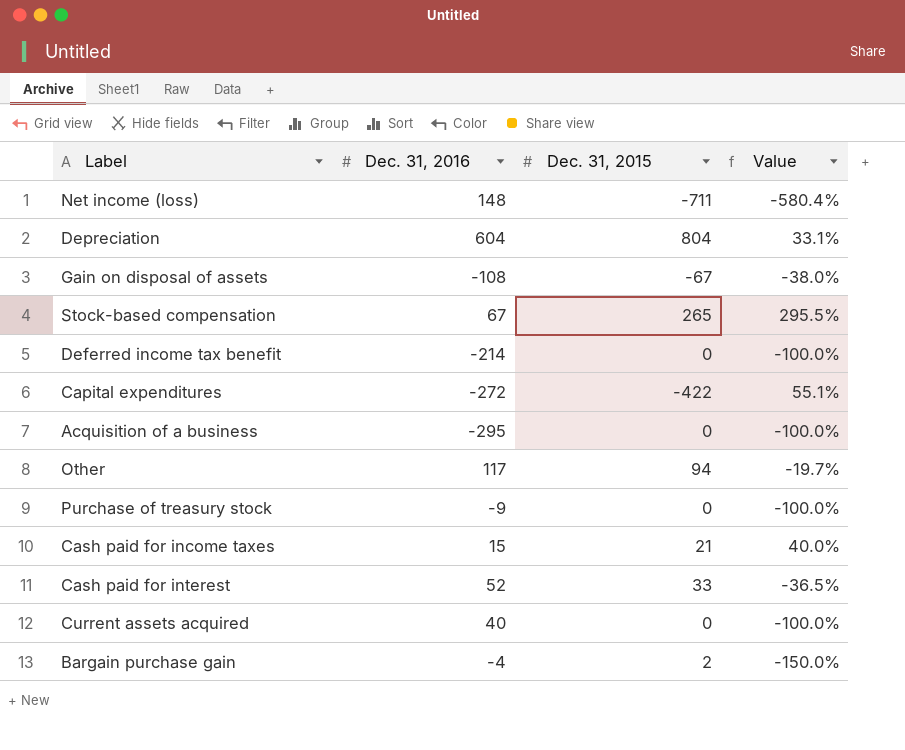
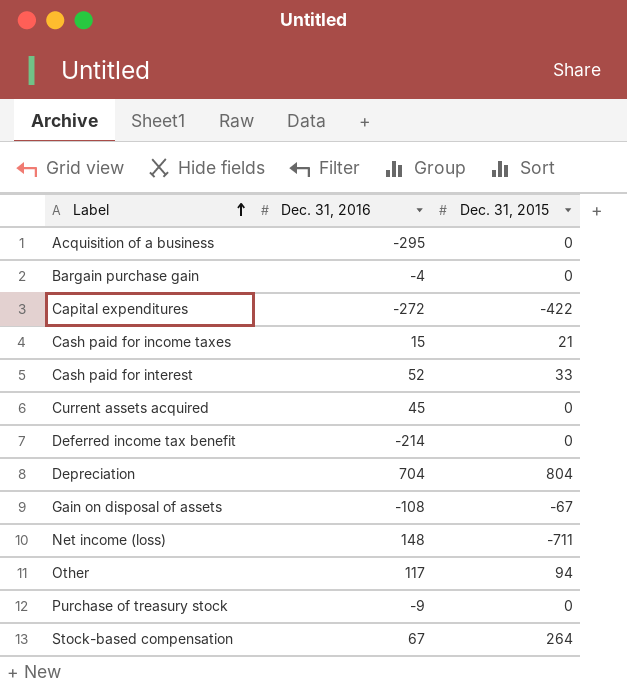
row order: none -> Label ascending
column Value | formula: ([Dec. 31, 2015] - [Dec. 31, 2016]) / [Dec. 31, 2016] -> none
Bargain purchase gain | Dec. 31, 2015: 2 -> 0
Current assets acquired | Dec. 31, 2016: 40 -> 45
Depreciation | Dec. 31, 2016: 604 -> 704
Stock-based compensation | Dec. 31, 2015: 265 -> 264

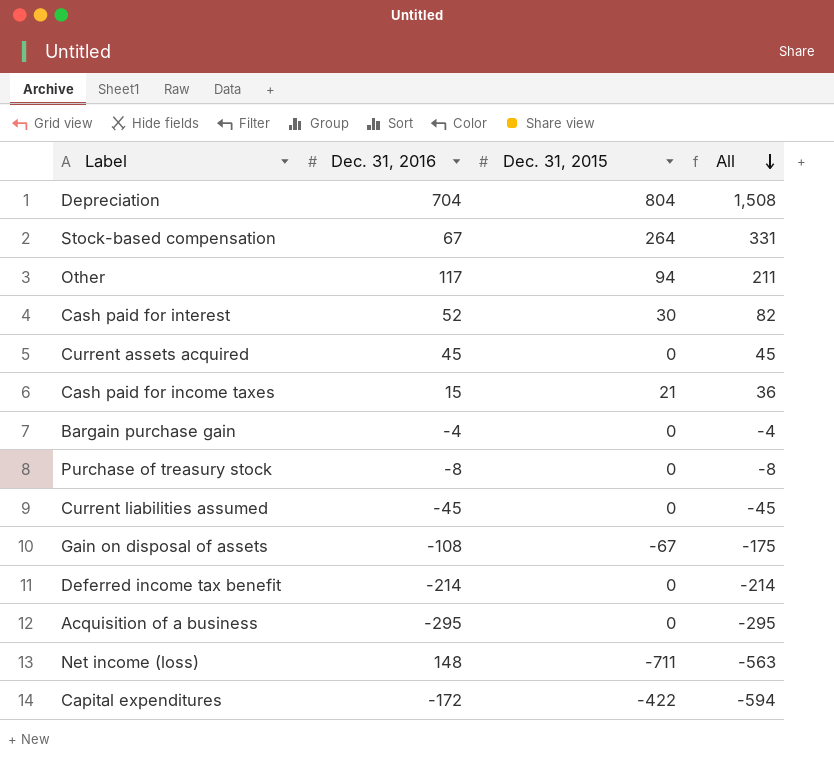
row order: Label ascending -> All descending
column All | formula: none -> [Dec. 31, 2016] + [Dec. 31, 2015]
Cash paid for interest | Dec. 31, 2015: 33 -> 30
Purchase of treasury stock | Dec. 31, 2016: -9 -> -8
row Current liabilities assumed: none -> -45 | 0 | -45
Capital expenditures | Dec. 31, 2016: -272 -> -172

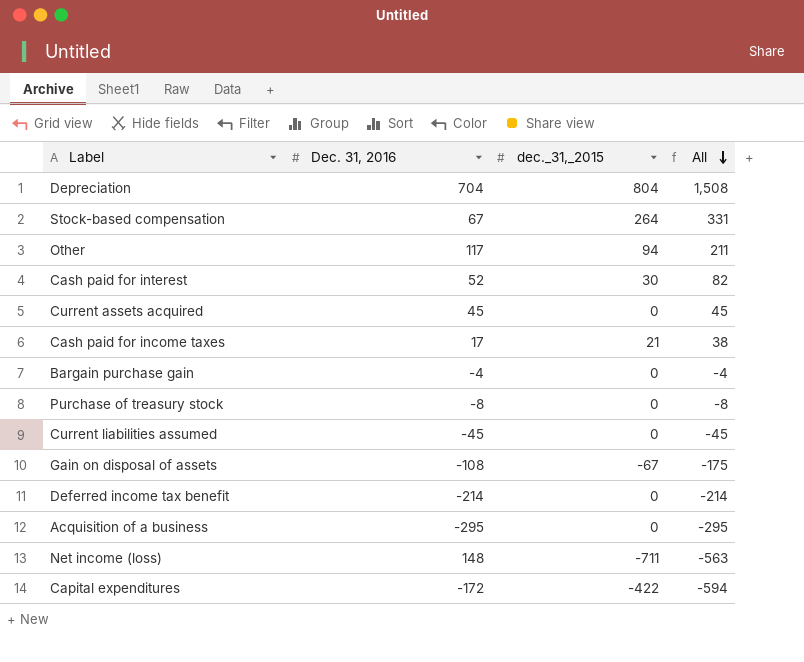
column name: Dec. 31, 2015 -> dec._31,_2015
Cash paid for income taxes | Dec. 31, 2016: 15 -> 17
Cash paid for income taxes | All: 36 -> 38

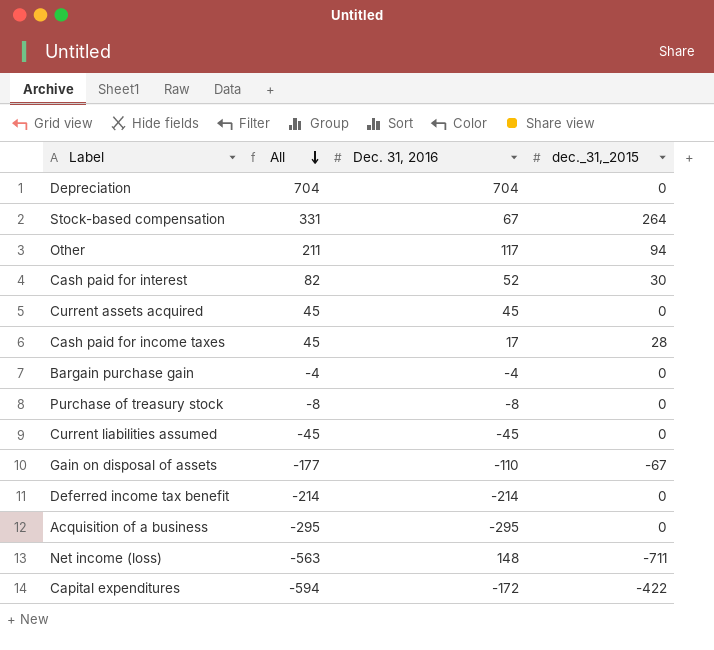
column All | position: 4 -> 2
Depreciation | All: 1,508 -> 704
Depreciation | dec._31,_2015: 804 -> 0
Cash paid for income taxes | All: 38 -> 45
Cash paid for income taxes | dec._31,_2015: 21 -> 28
Gain on disposal of assets | All: -175 -> -177
Gain on disposal of assets | Dec. 31, 2016: -108 -> -110

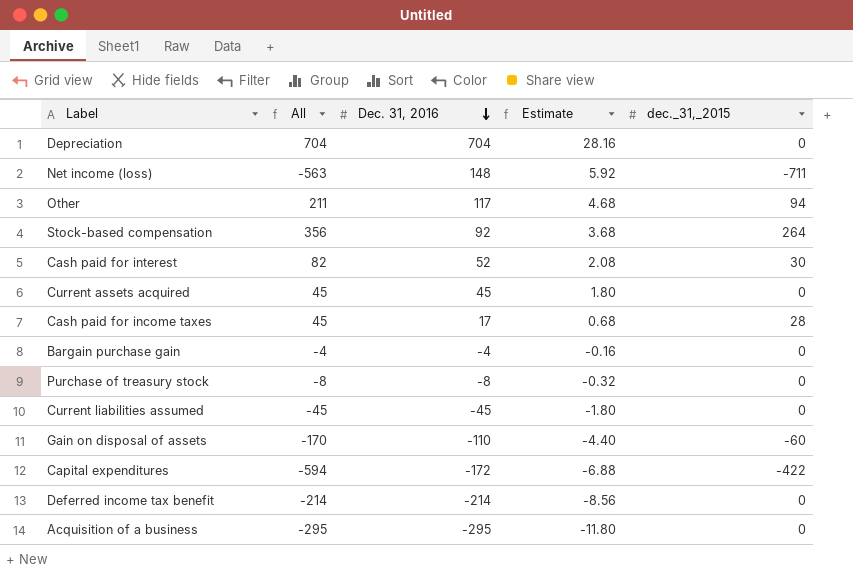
row order: All descending -> Dec. 31, 2016 descending
column Estimate | formula: none -> [Dec. 31, 2016] * 0.04
Stock-based compensation | All: 331 -> 356
Stock-based compensation | Dec. 31, 2016: 67 -> 92
Gain on disposal of assets | All: -177 -> -170
Gain on disposal of assets | dec._31,_2015: -67 -> -60

